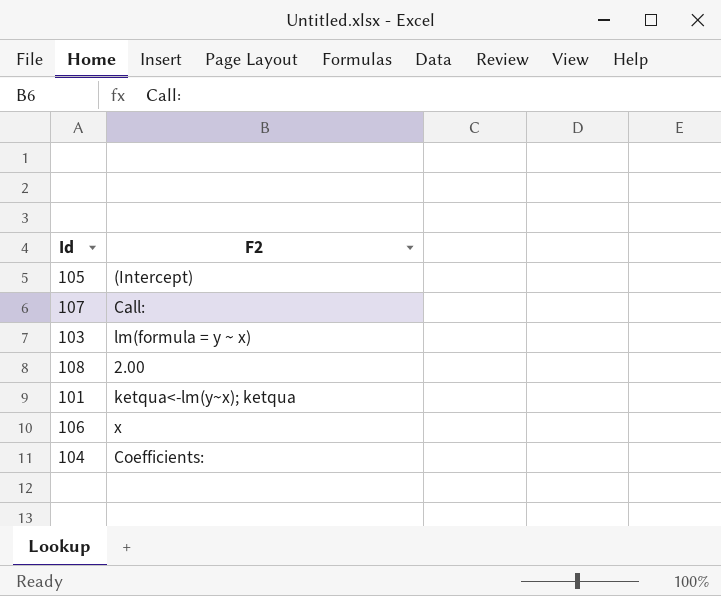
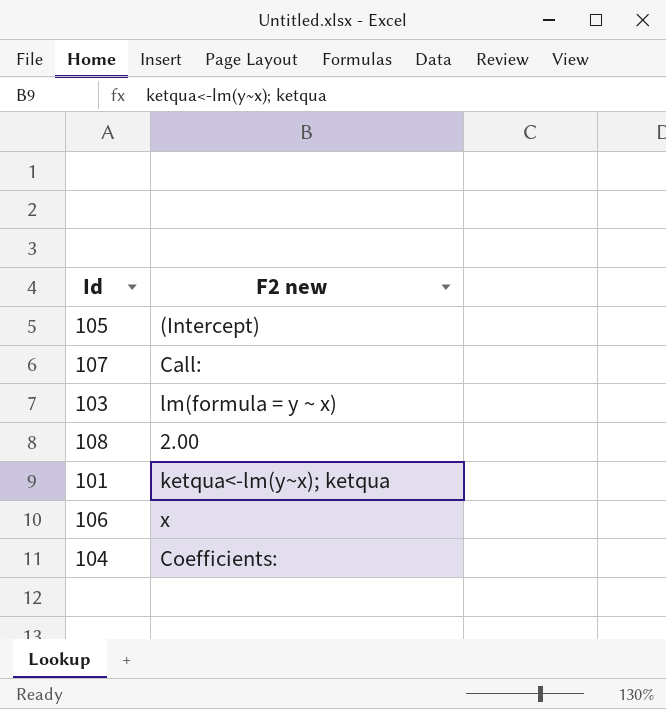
column name: F2 -> F2 new

